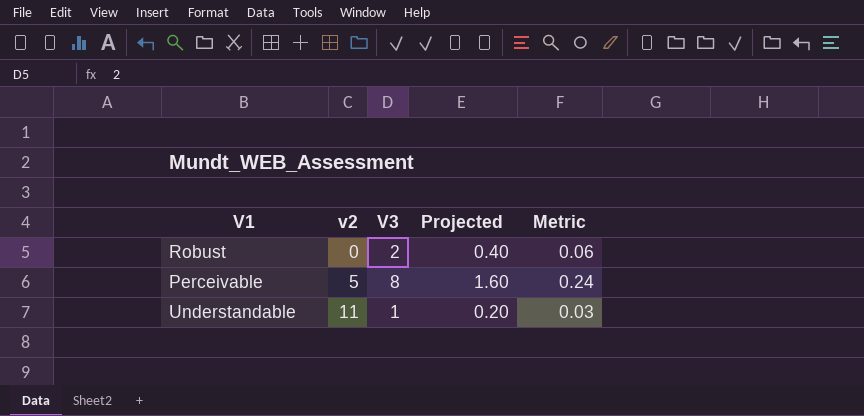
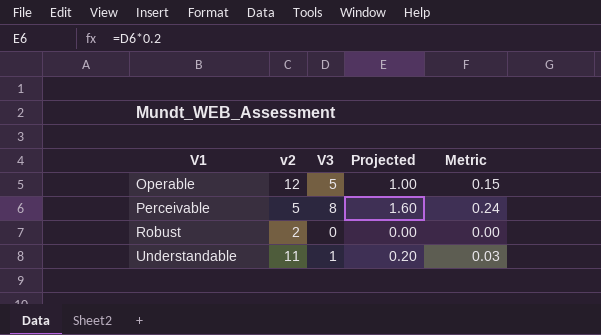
row order: v2 ascending -> V1 ascending
row Operable: none -> 12 | 5 | 1.00 | 0.15
Robust | v2: 0 -> 2
Robust | V3: 2 -> 0
Robust | Projected: 0.40 -> 0.00
Robust | Metric: 0.06 -> 0.00

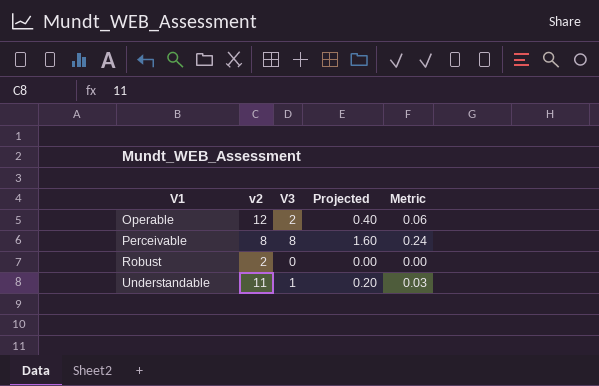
Operable | V3: 5 -> 2
Operable | Projected: 1.00 -> 0.40
Operable | Metric: 0.15 -> 0.06
Perceivable | v2: 5 -> 8

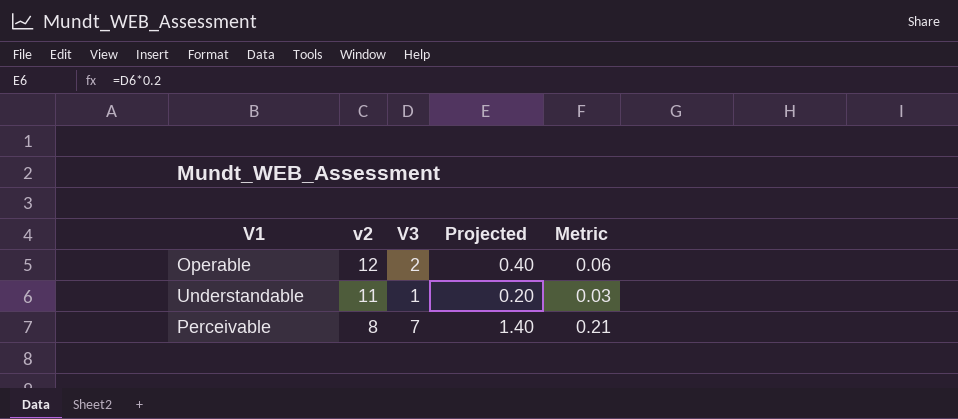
row order: V1 ascending -> v2 descending
row Robust: 2 | 0 | 0.00 | 0.00 -> none
Perceivable | V3: 8 -> 7
Perceivable | Projected: 1.60 -> 1.40
Perceivable | Metric: 0.24 -> 0.21

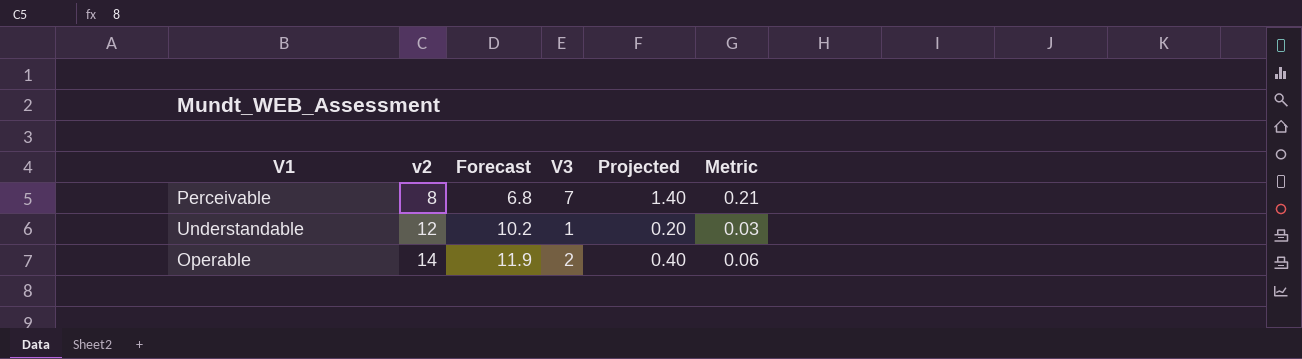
row order: v2 descending -> v2 ascending
column Forecast | formula: none -> [v2] * 0.85
Understandable | v2: 11 -> 12
Operable | v2: 12 -> 14

